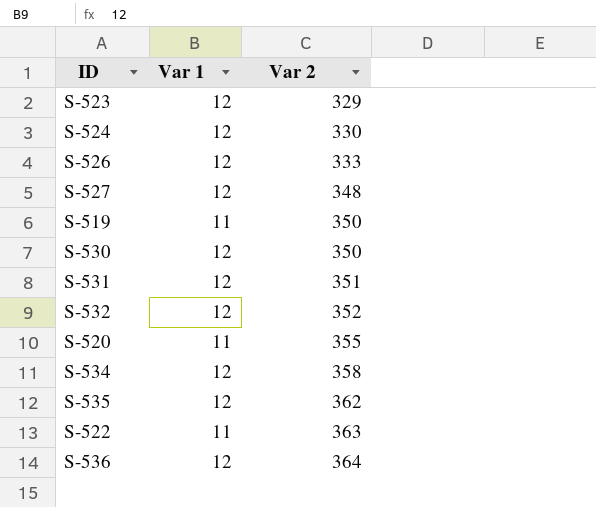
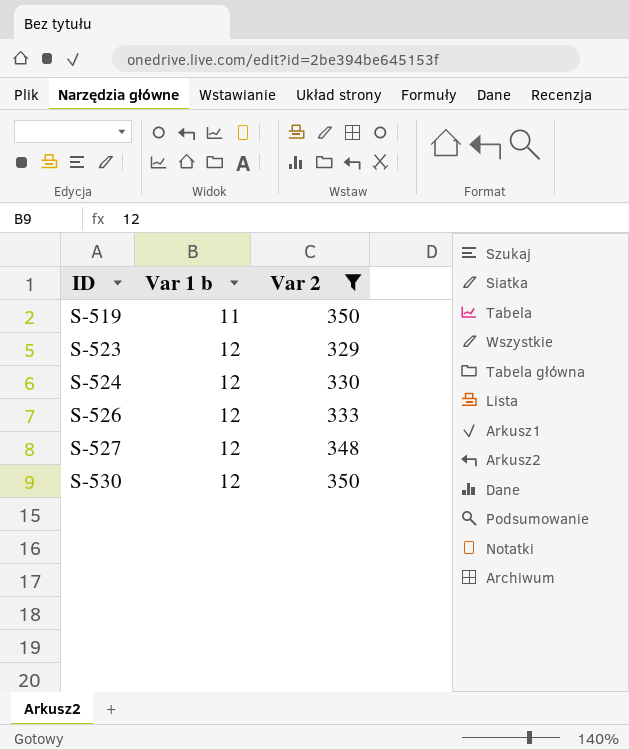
filter: none -> Var 2 <= 350
row order: Var 2 ascending -> ID ascending
column name: Var 1 -> Var 1 b

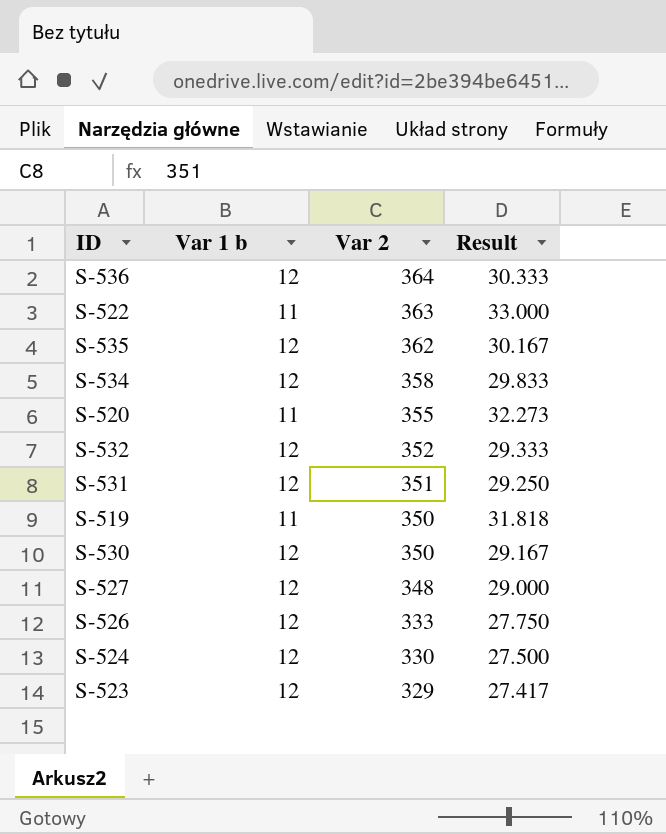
filter: Var 2 <= 350 -> none
row order: ID ascending -> Var 2 descending
column Result | formula: none -> [Var 2] / [Var 1 b]

